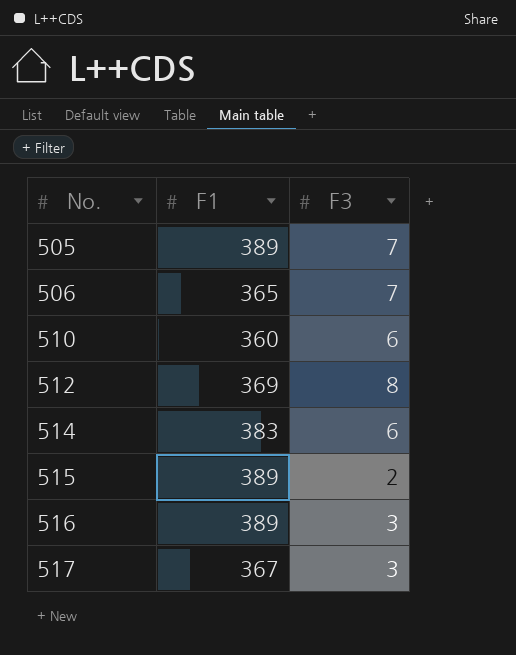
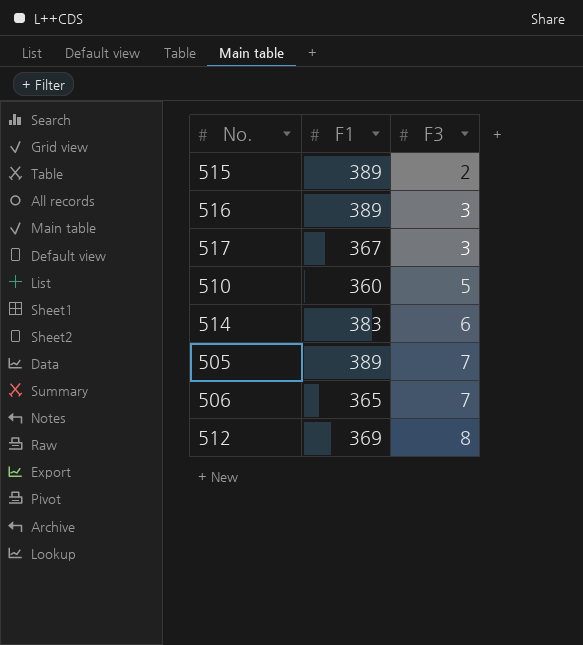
row order: No. ascending -> F3 ascending
510 | F3: 6 -> 5

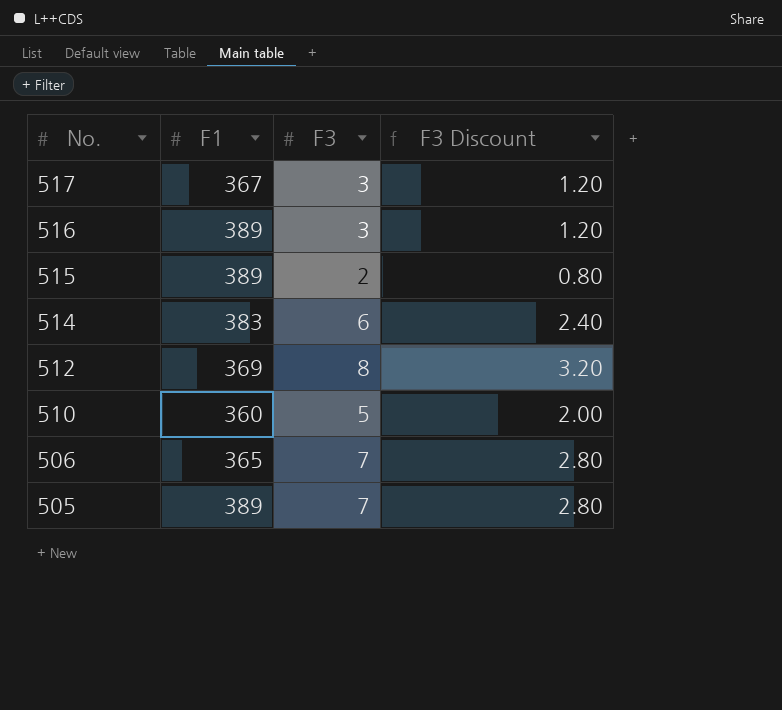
row order: F3 ascending -> No. descending
column F3 Discount | formula: none -> [F3] * 0.4

